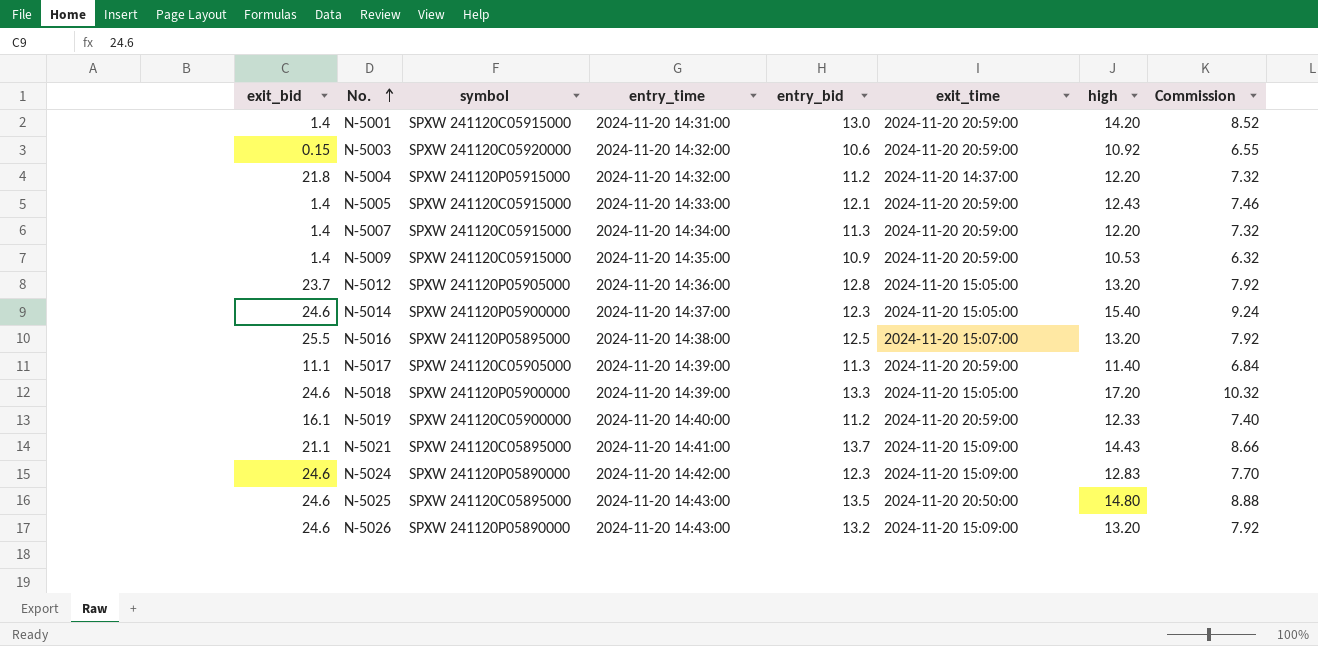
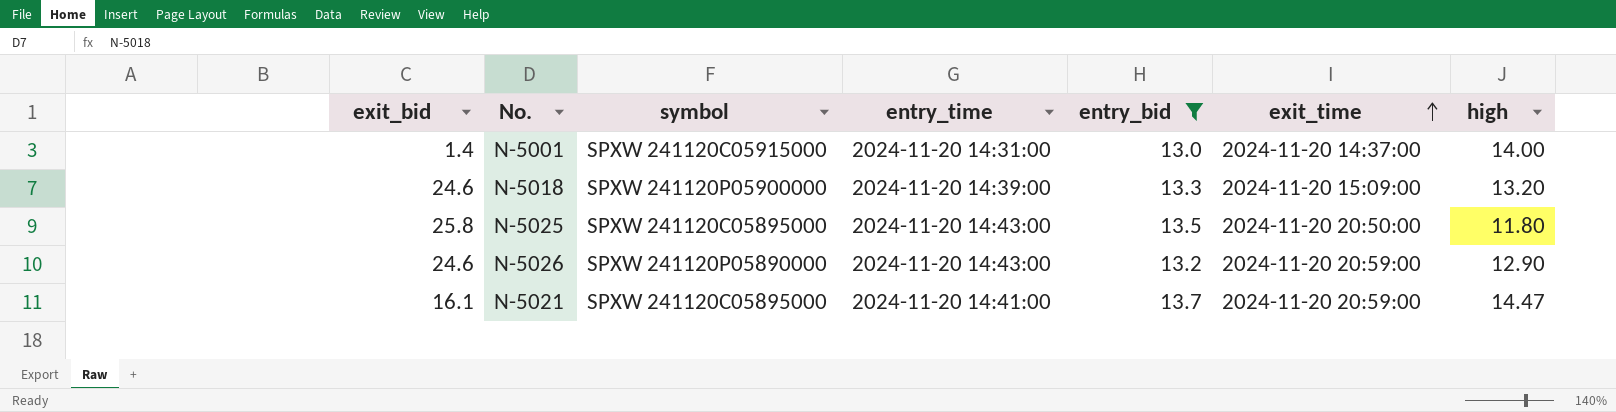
filter: none -> entry_bid >= 13.0
row order: No. ascending -> exit_time ascending
column Commission | formula: [high] * 0.6 -> none
N-5001 | exit_time: 2024-11-20 20:59:00 -> 2024-11-20 14:37:00
N-5001 | high: 14.20 -> 14.00
N-5018 | exit_time: 2024-11-20 15:05:00 -> 2024-11-20 15:09:00
N-5018 | high: 17.20 -> 13.20
N-5025 | exit_bid: 24.6 -> 25.8
N-5025 | high: 14.80 -> 11.80
N-5026 | exit_time: 2024-11-20 15:09:00 -> 2024-11-20 20:59:00
N-5026 | high: 13.20 -> 12.90
N-5021 | exit_bid: 21.1 -> 16.1
N-5021 | exit_time: 2024-11-20 15:09:00 -> 2024-11-20 20:59:00
N-5021 | high: 14.43 -> 14.47

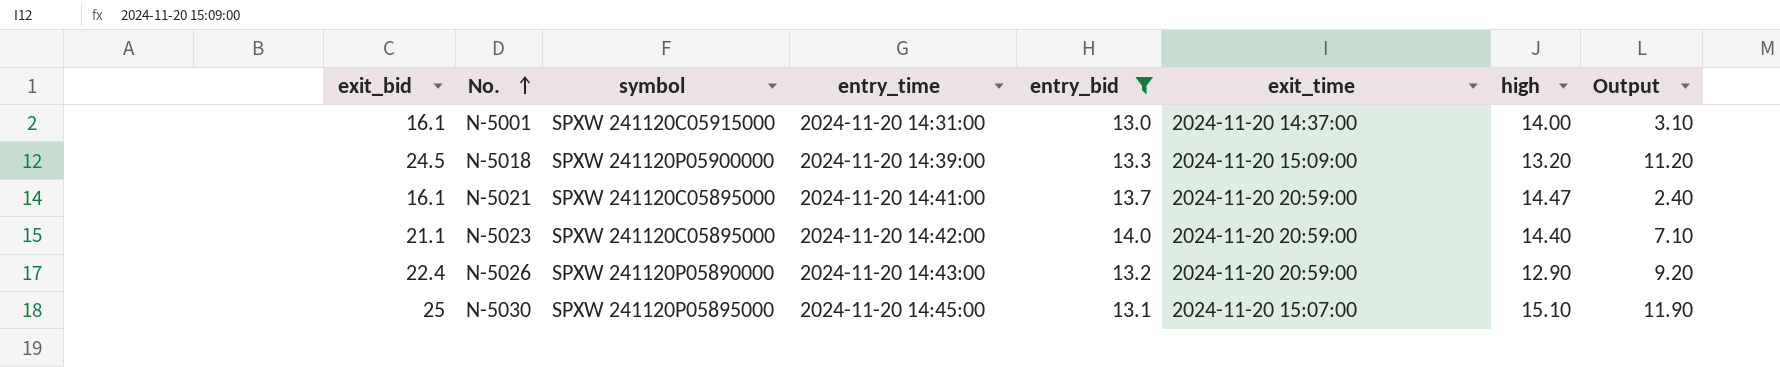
row order: exit_time ascending -> No. ascending
column Output | formula: none -> [exit_bid] - [entry_bid]
row N-5025: 25.8 | SPXW 241120C05895000 | 2024-11-20 14:43:00 | 13.5 | 2024-11-20 20:50:00 | 11.80 -> none
N-5001 | exit_bid: 1.4 -> 16.1
N-5018 | exit_bid: 24.6 -> 24.5
row N-5023: none -> 21.1 | SPXW 241120C05895000 | 2024-11-20 14:42:00 | 14.0 | 2024-11-20 20:59:00 | 14.40 | 7.10
N-5026 | exit_bid: 24.6 -> 22.4
row N-5030: none -> 25 | SPXW 241120P05895000 | 2024-11-20 14:45:00 | 13.1 | 2024-11-20 15:07:00 | 15.10 | 11.90

